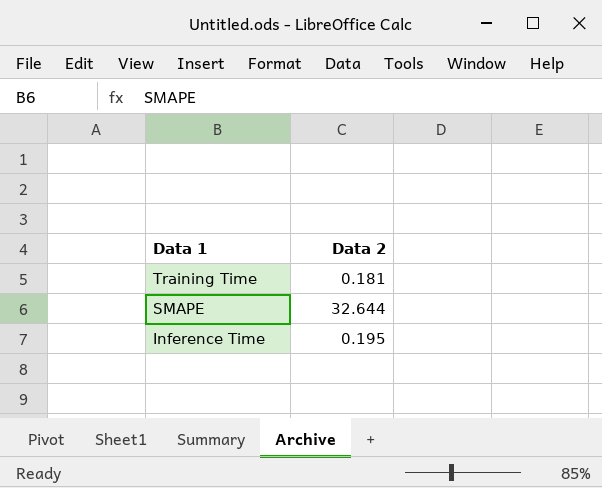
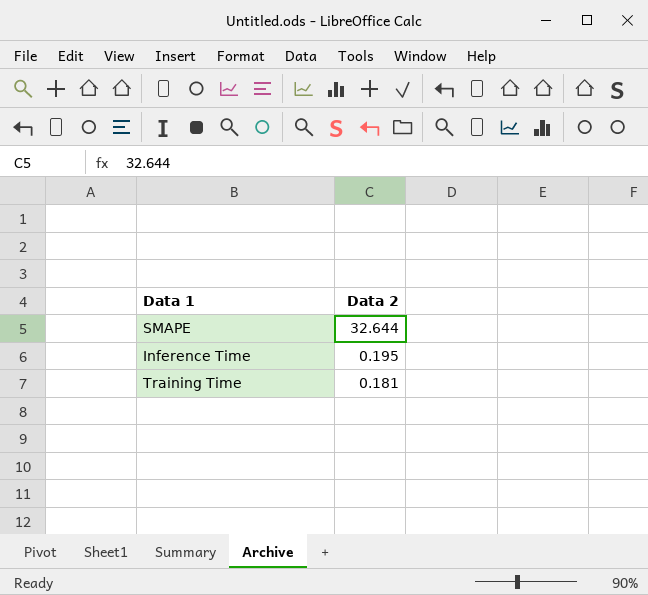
row order: Data 1 descending -> Data 2 descending

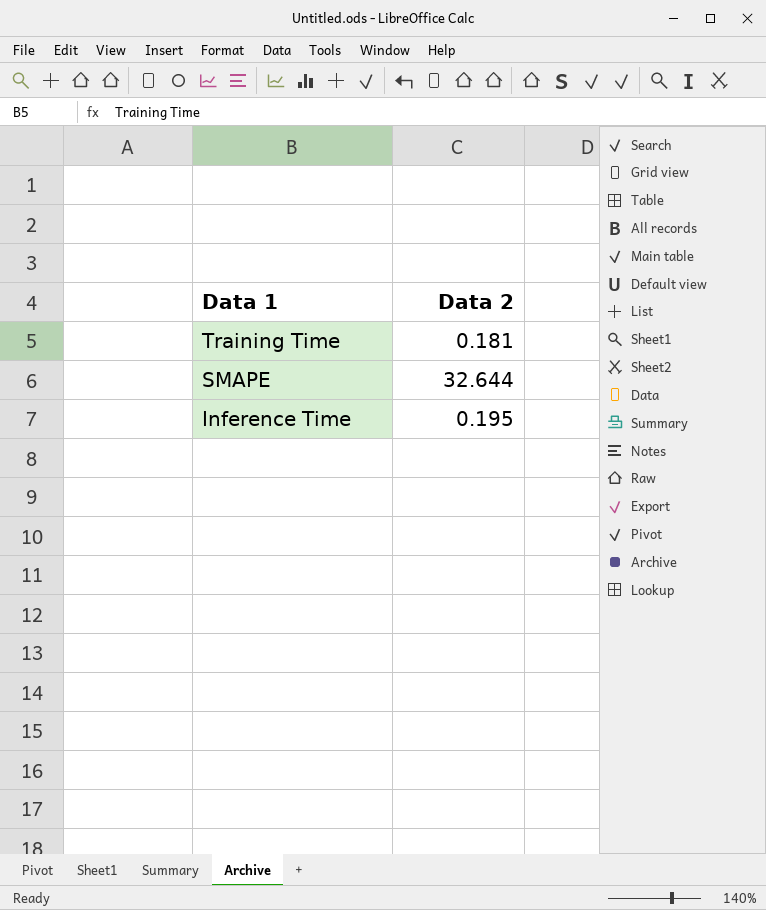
row order: Data 2 descending -> Data 1 descending

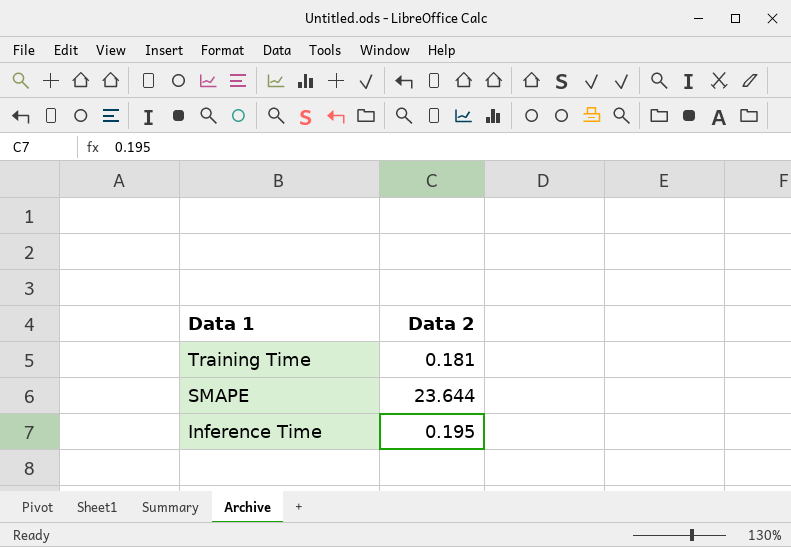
SMAPE | Data 2: 32.644 -> 23.644

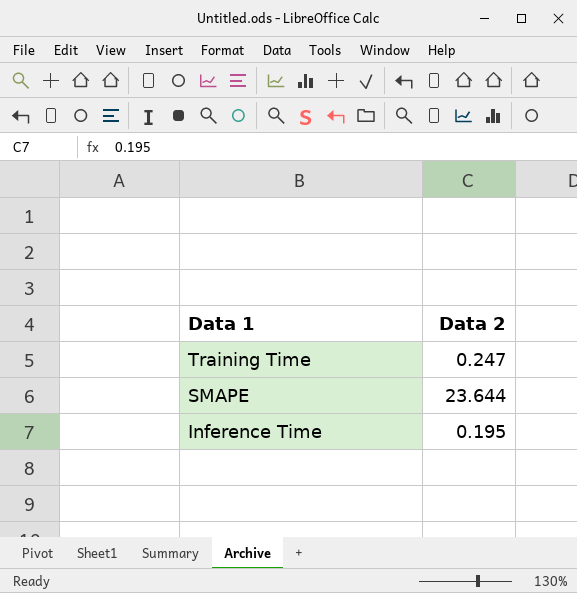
Training Time | Data 2: 0.181 -> 0.247

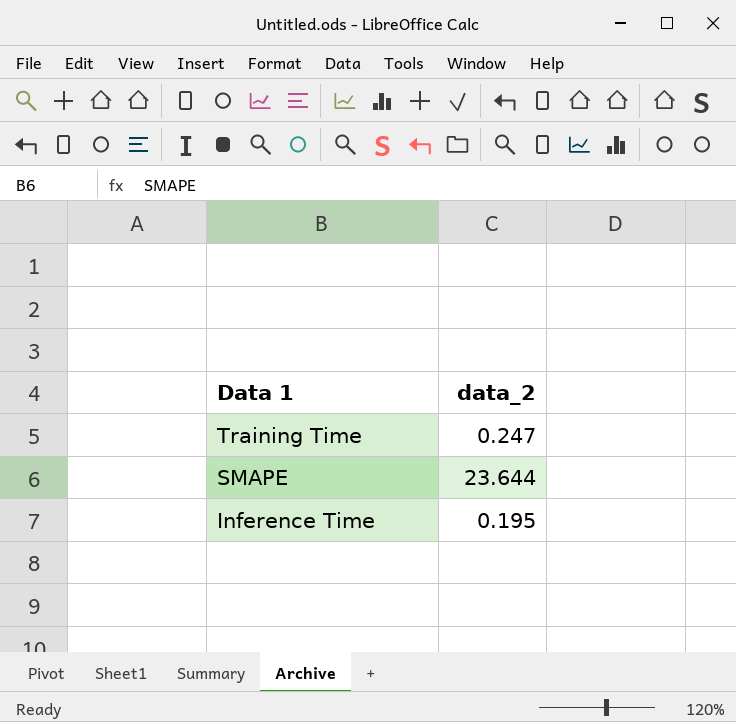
column name: Data 2 -> data_2

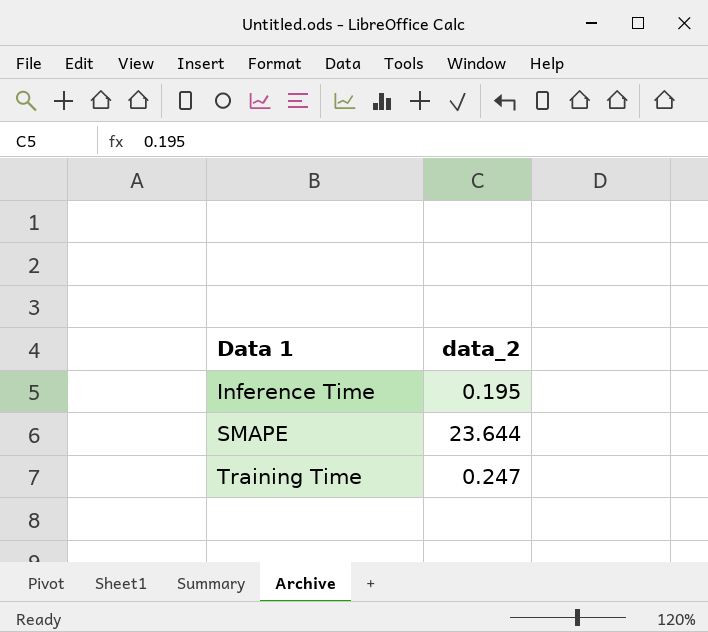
row order: Data 1 descending -> Data 1 ascending

